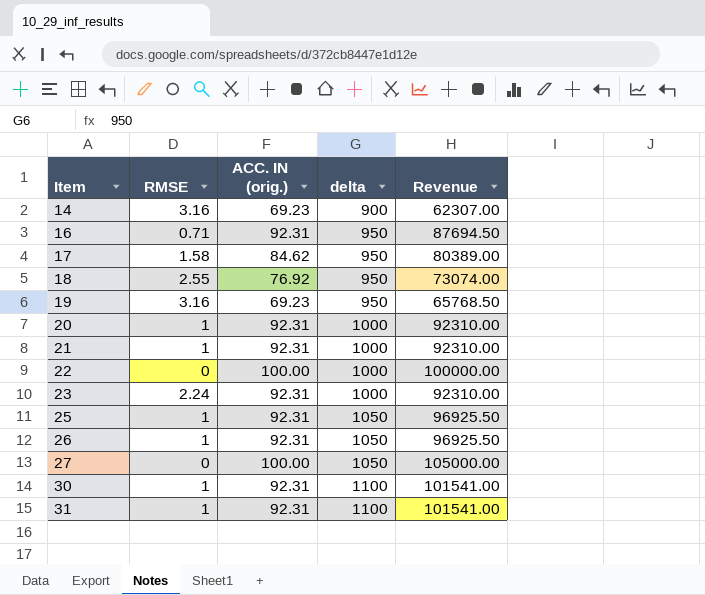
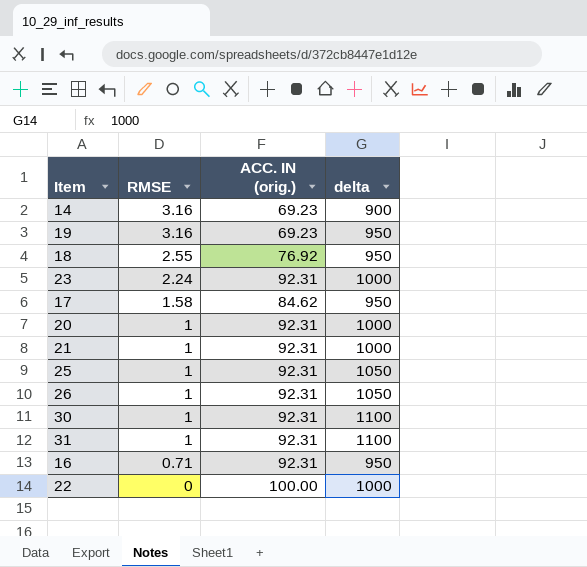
row order: Item ascending -> RMSE descending
column Revenue | formula: [ACC. IN (orig.)] * [delta] -> none
row 27: 0 | 100.00 | 1050 | 105000.00 -> none

